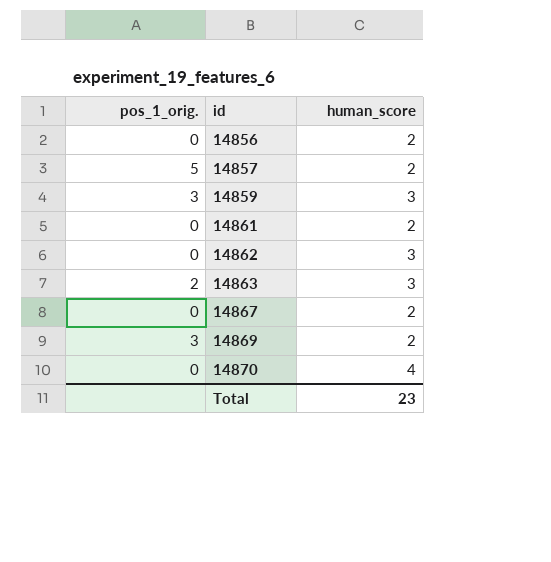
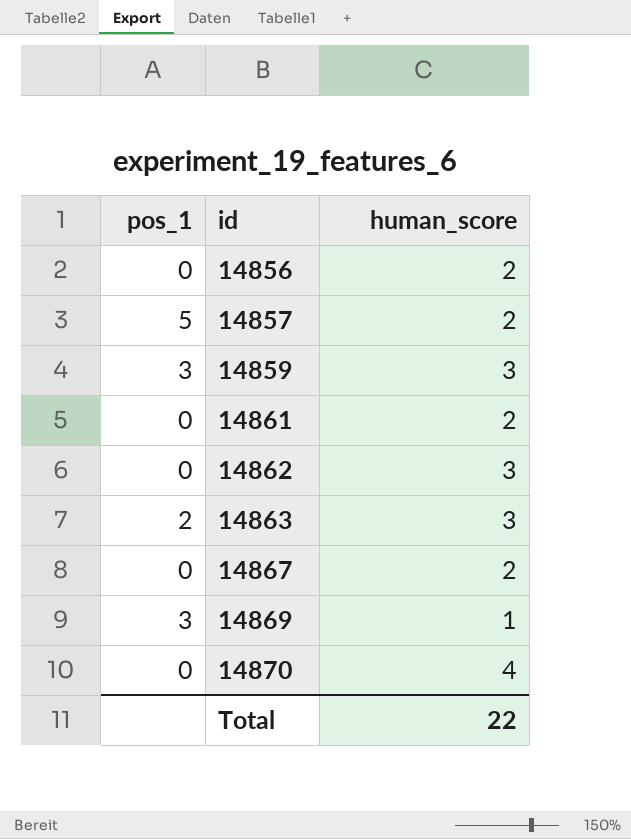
column name: pos_1_orig. -> pos_1
14869 | human_score: 2 -> 1
Total | human_score: 23 -> 22

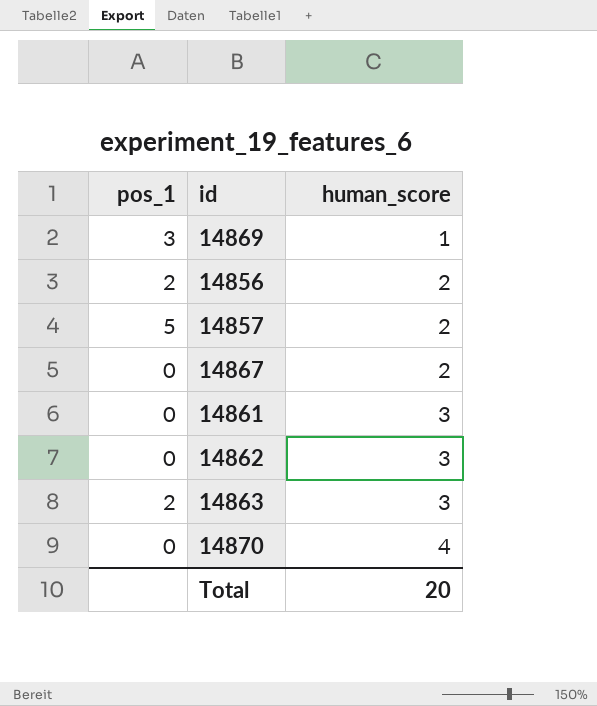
row order: id ascending -> human_score ascending
row 14859: 3 | 3 -> none
14856 | pos_1: 0 -> 2
14861 | human_score: 2 -> 3
Total | human_score: 22 -> 20

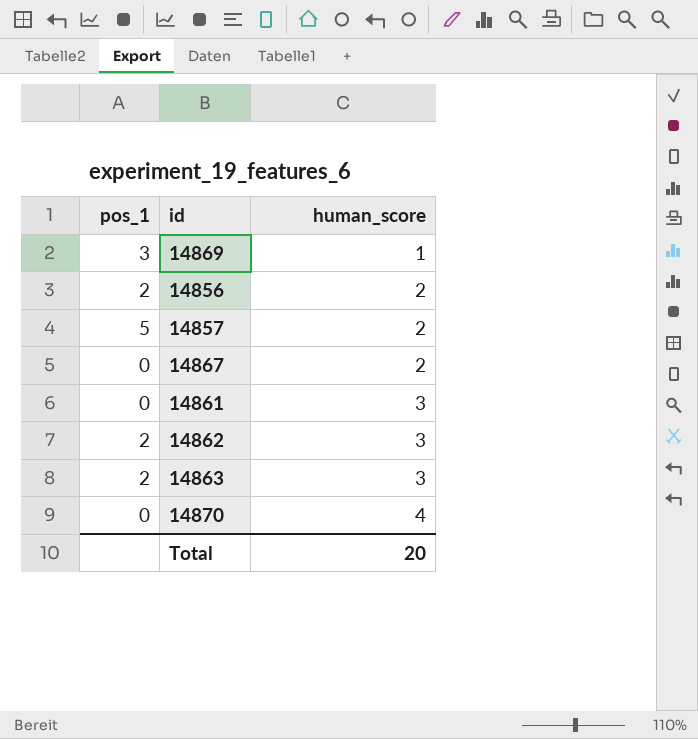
14862 | pos_1: 0 -> 2

